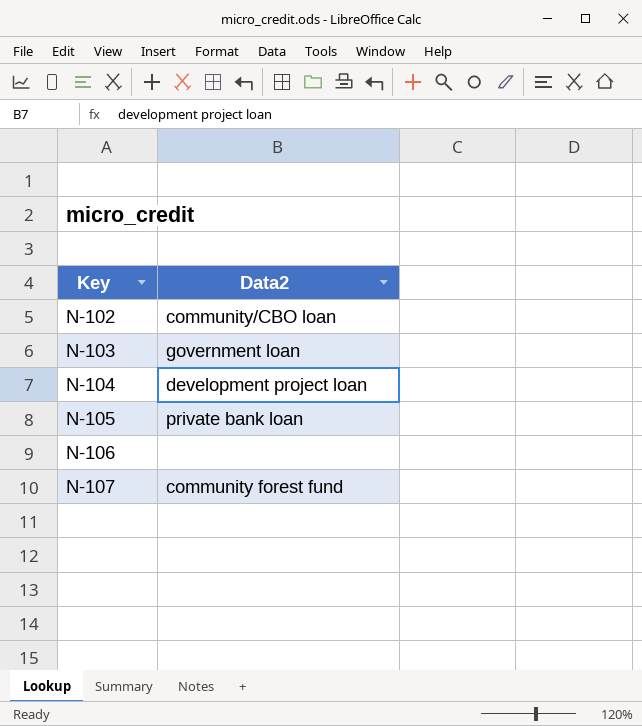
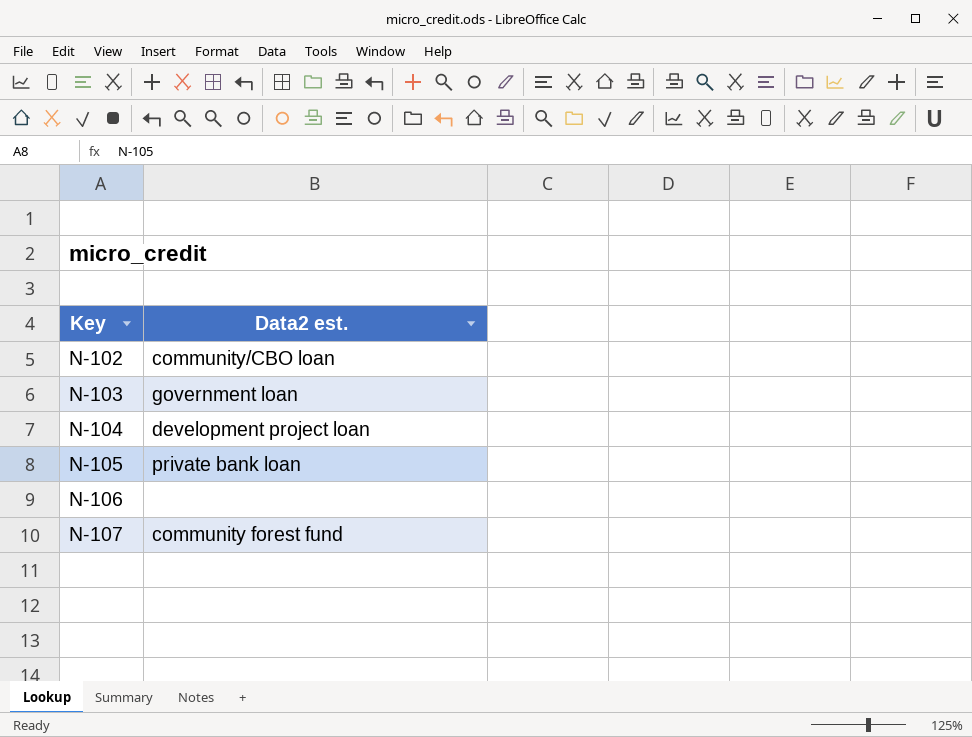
column name: Data2 -> Data2 est.

